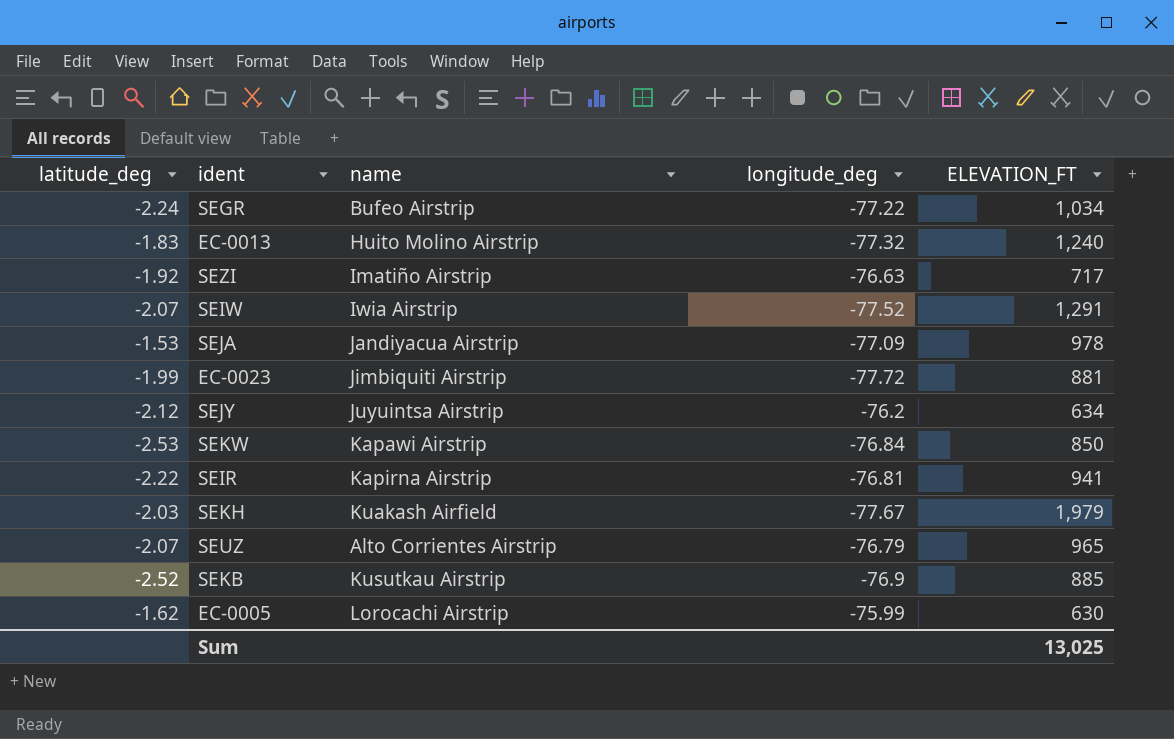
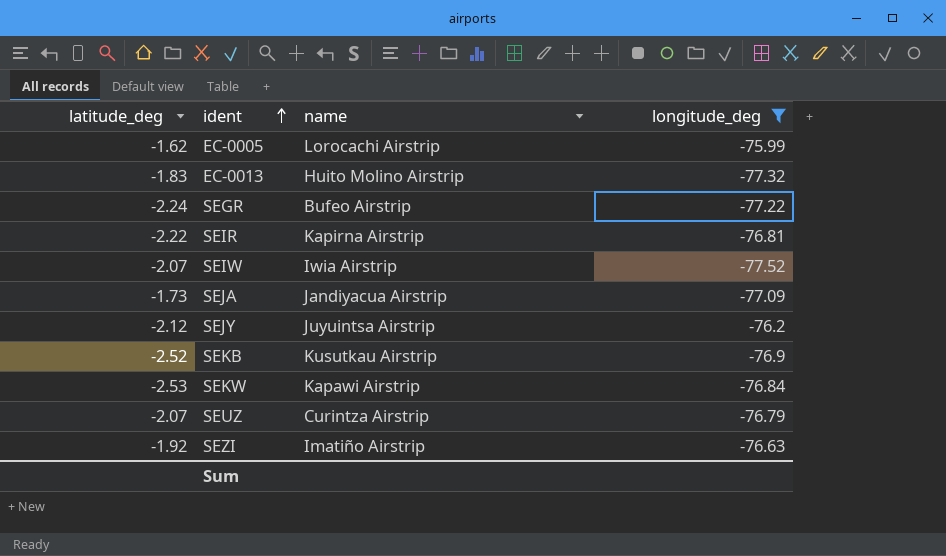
filter: none -> longitude_deg >= -77.52
row order: none -> ident ascending
column ELEVATION_FT | position: 5 -> none
SEJA | latitude_deg: -1.53 -> -1.73
SEUZ | name: Alto Corrientes Airstrip -> Curintza Airstrip

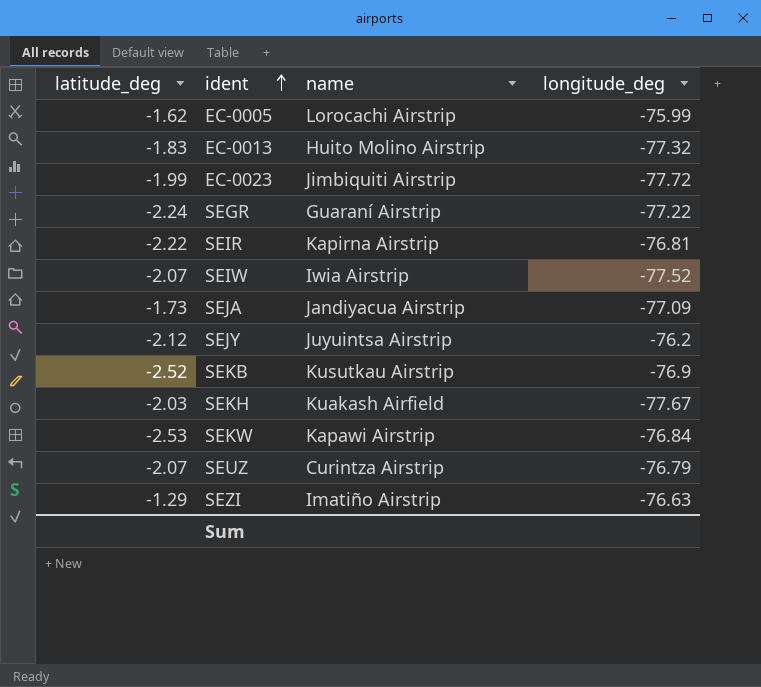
filter: longitude_deg >= -77.52 -> none
SEGR | name: Bufeo Airstrip -> Guaraní Airstrip
SEZI | latitude_deg: -1.92 -> -1.29

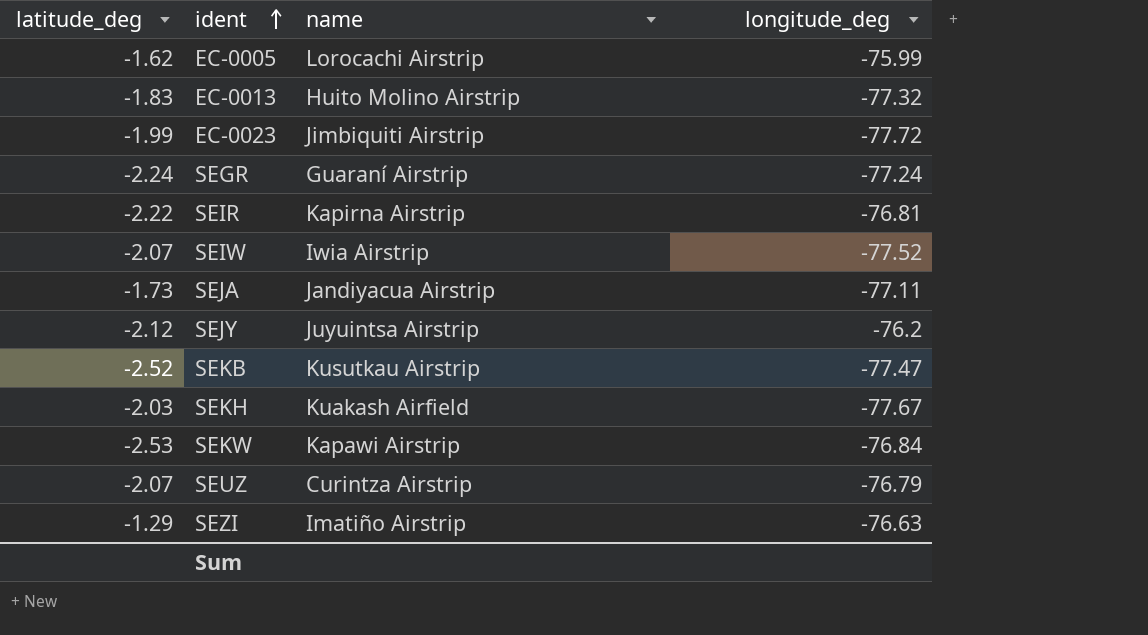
SEGR | longitude_deg: -77.22 -> -77.24
SEJA | longitude_deg: -77.09 -> -77.11
SEKB | longitude_deg: -76.9 -> -77.47

